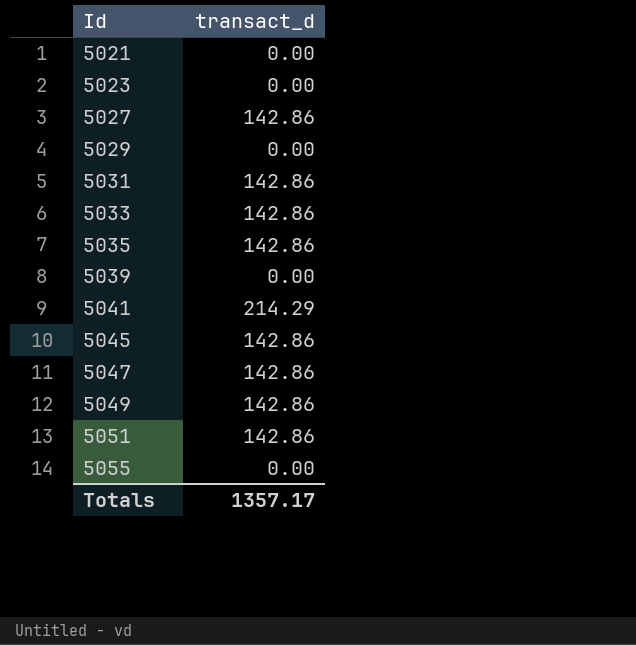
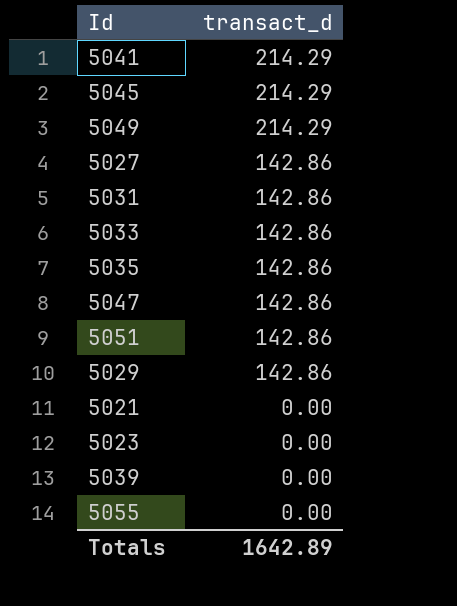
row order: Id ascending -> transact_d descending
5045 | transact_d: 142.86 -> 214.29
5049 | transact_d: 142.86 -> 214.29
5029 | transact_d: 0.00 -> 142.86
Totals | transact_d: 1357.17 -> 1642.89

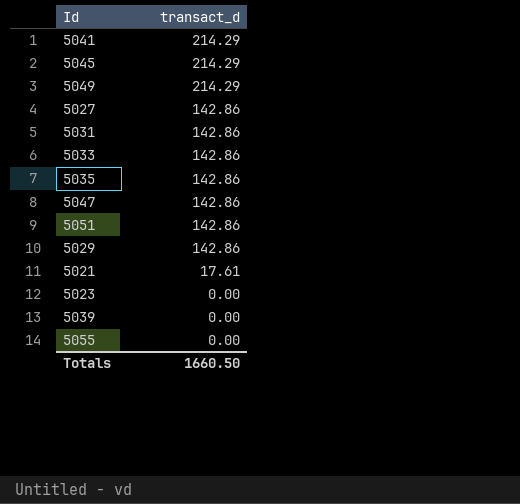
5021 | transact_d: 0.00 -> 17.61
Totals | transact_d: 1642.89 -> 1660.50

